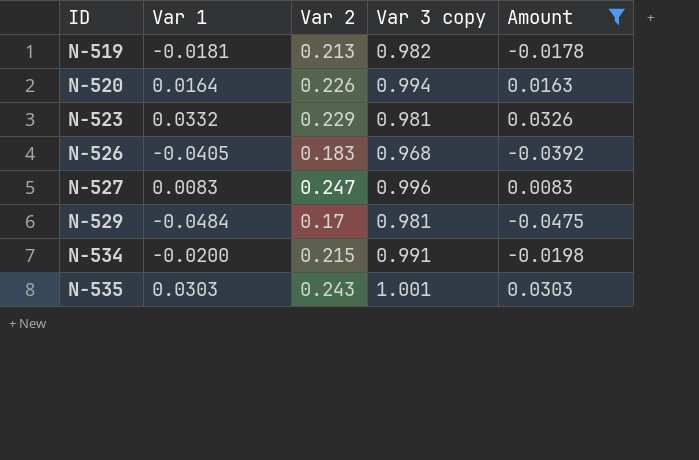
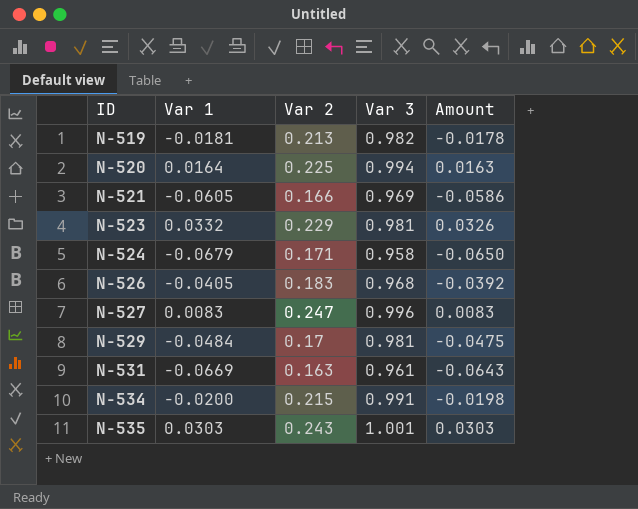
filter: Amount >= -0.0475 -> none
column name: Var 3 copy -> Var 3
N-520 | Var 2: 0.226 -> 0.225

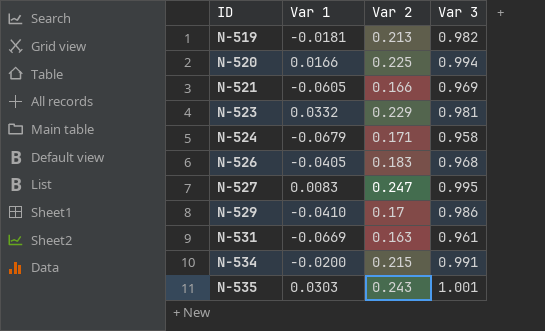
column Amount | formula: [Var 1] * [Var 3] -> none
N-520 | Var 1: 0.0164 -> 0.0166
N-527 | Var 3: 0.996 -> 0.995
N-529 | Var 1: -0.0484 -> -0.0410
N-529 | Var 3: 0.981 -> 0.986

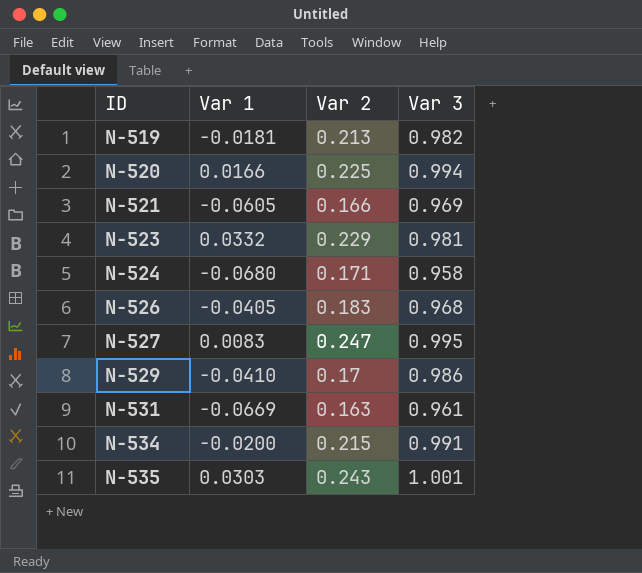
N-524 | Var 1: -0.0679 -> -0.0680

